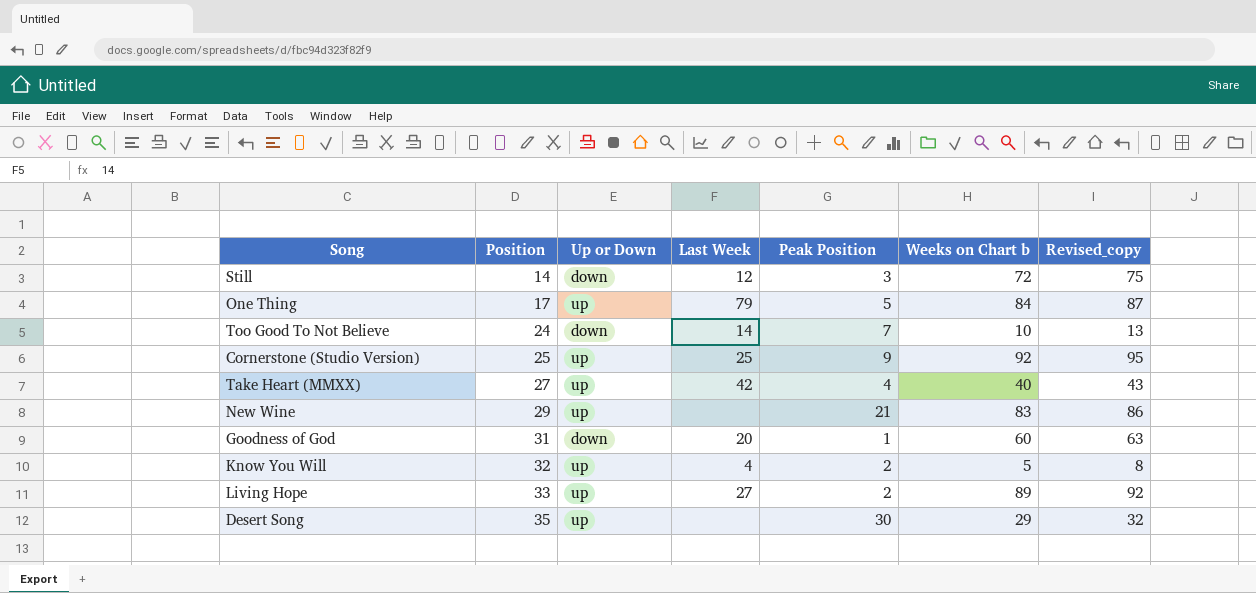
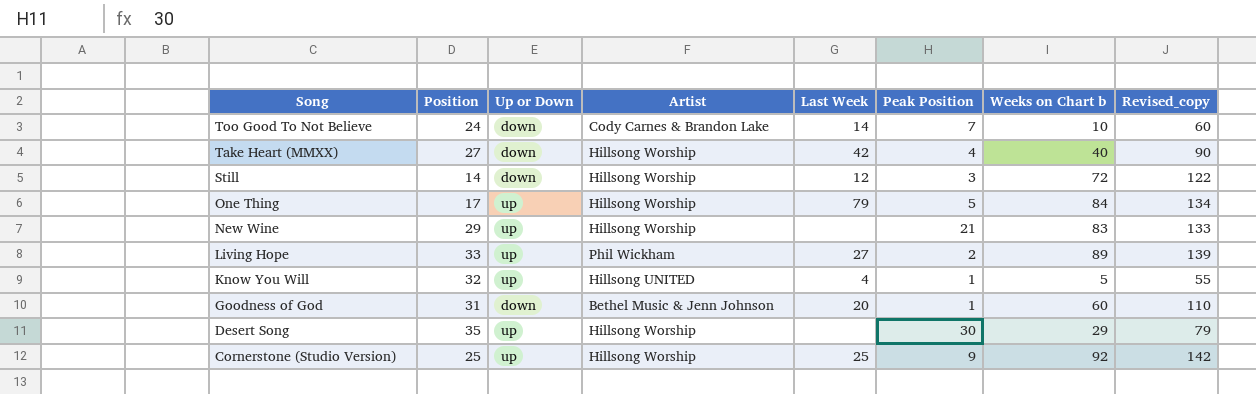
row order: Position ascending -> Song descending
column Artist | position: none -> 4
column Revised_copy | formula: [Weeks on Chart b] + 3 -> [Weeks on Chart b] + 50
Take Heart (MMXX) | Up or Down: up -> down
Know You Will | Peak Position: 2 -> 1

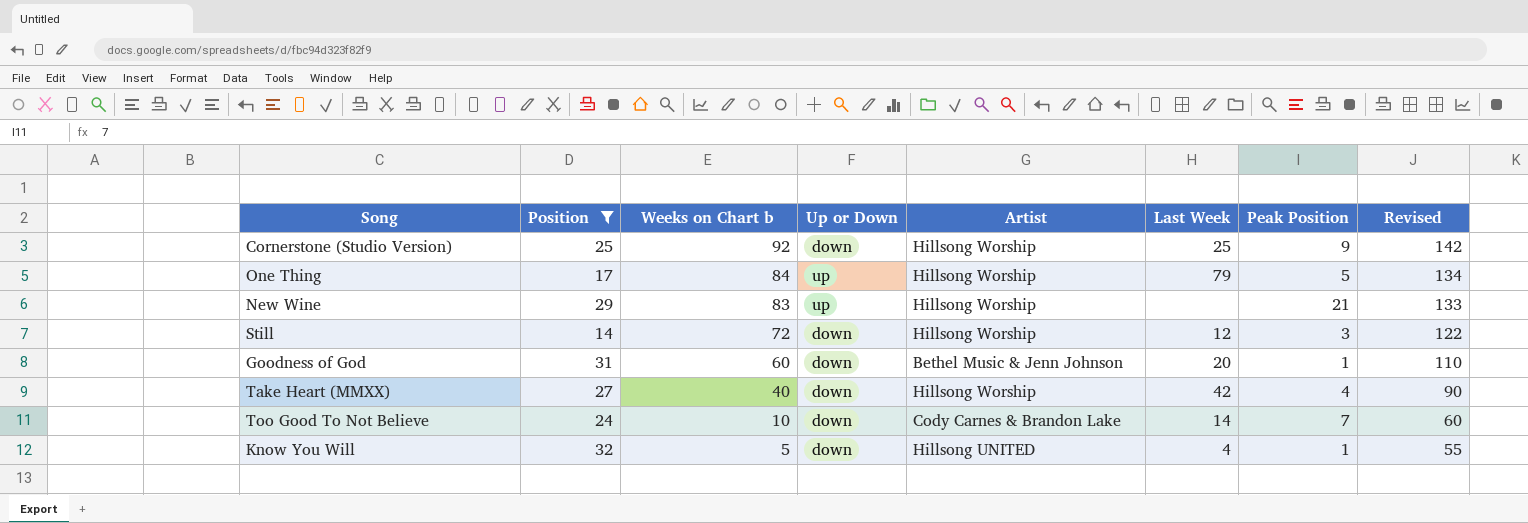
filter: none -> Position <= 32
row order: Song descending -> Weeks on Chart b descending
column Weeks on Chart b | position: 7 -> 3
column name: Revised_copy -> Revised
Cornerstone (Studio Version) | Up or Down: up -> down
Know You Will | Up or Down: up -> down

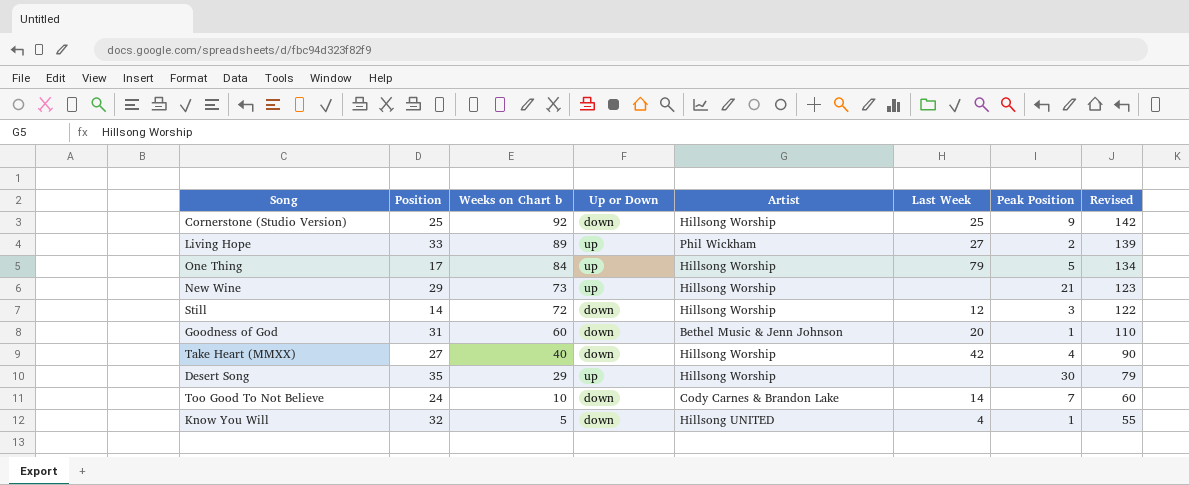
filter: Position <= 32 -> none
New Wine | Weeks on Chart b: 83 -> 73
New Wine | Revised: 133 -> 123

